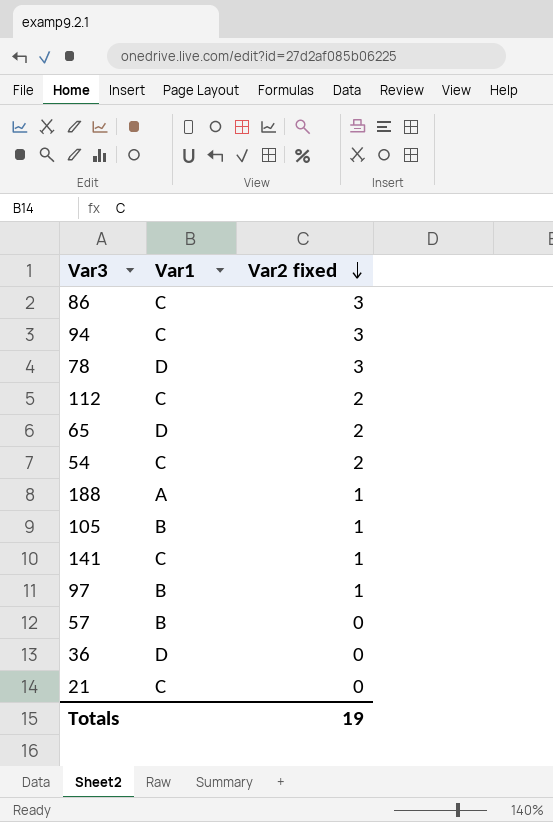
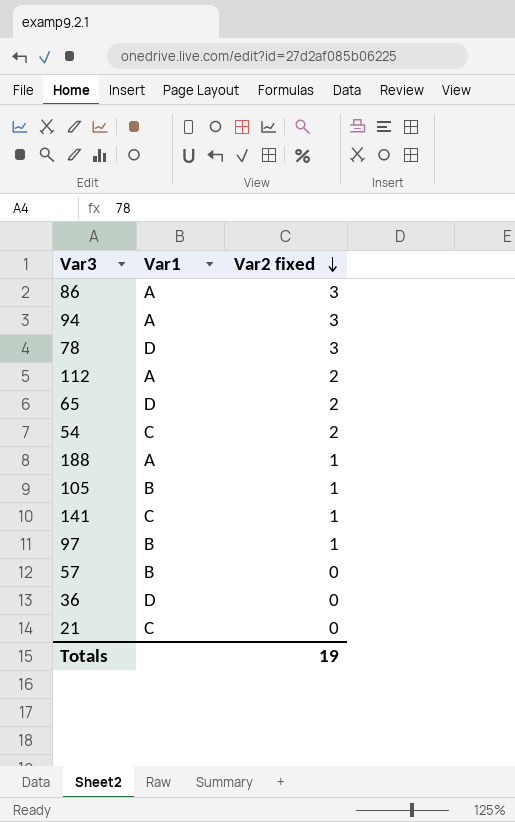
86 | Var1: C -> A
94 | Var1: C -> A
112 | Var1: C -> A

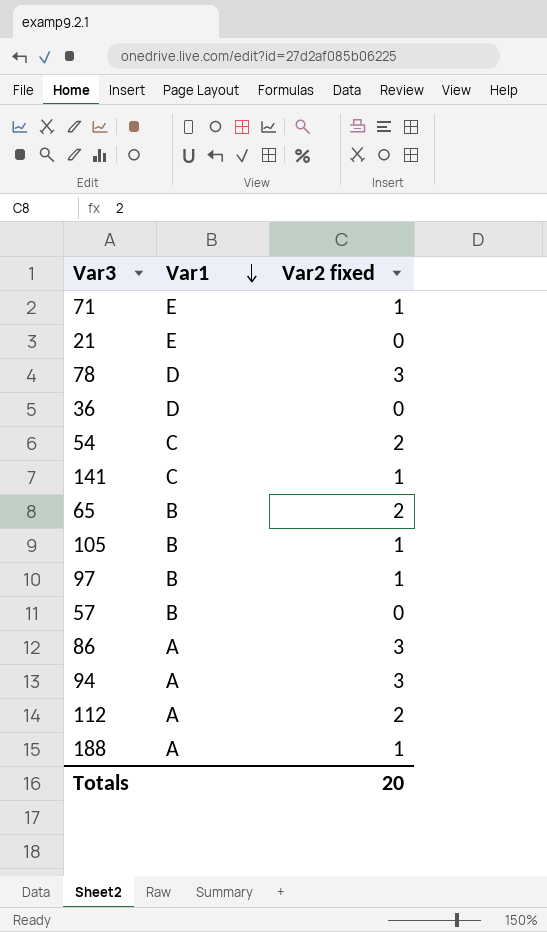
row order: Var2 fixed descending -> Var1 descending
row 71: none -> E | 1
21 | Var1: C -> E
65 | Var1: D -> B
Totals | Var2 fixed: 19 -> 20

